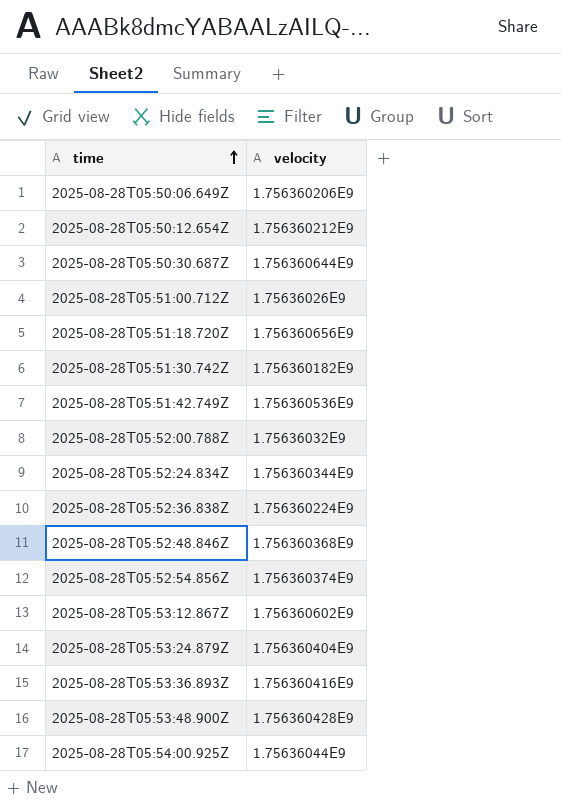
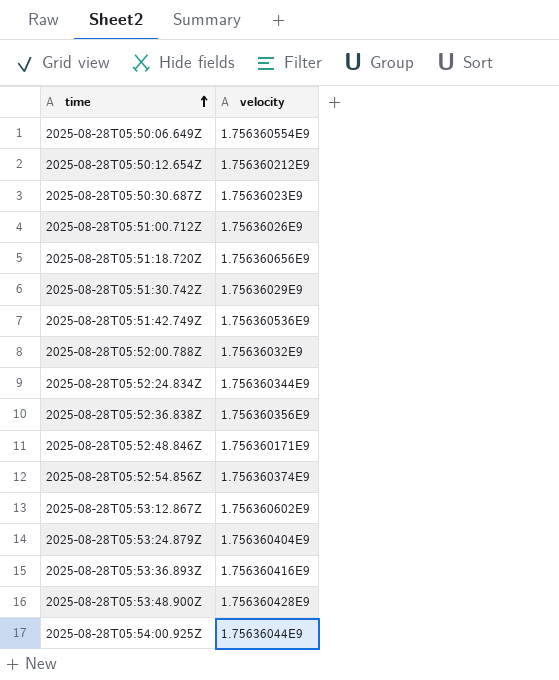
2025-08-28T05:50:06.649Z | velocity: 1.756360206E9 -> 1.756360554E9
2025-08-28T05:50:30.687Z | velocity: 1.756360644E9 -> 1.75636023E9
2025-08-28T05:51:30.742Z | velocity: 1.756360182E9 -> 1.75636029E9
2025-08-28T05:52:36.838Z | velocity: 1.756360224E9 -> 1.756360356E9
2025-08-28T05:52:48.846Z | velocity: 1.756360368E9 -> 1.756360171E9

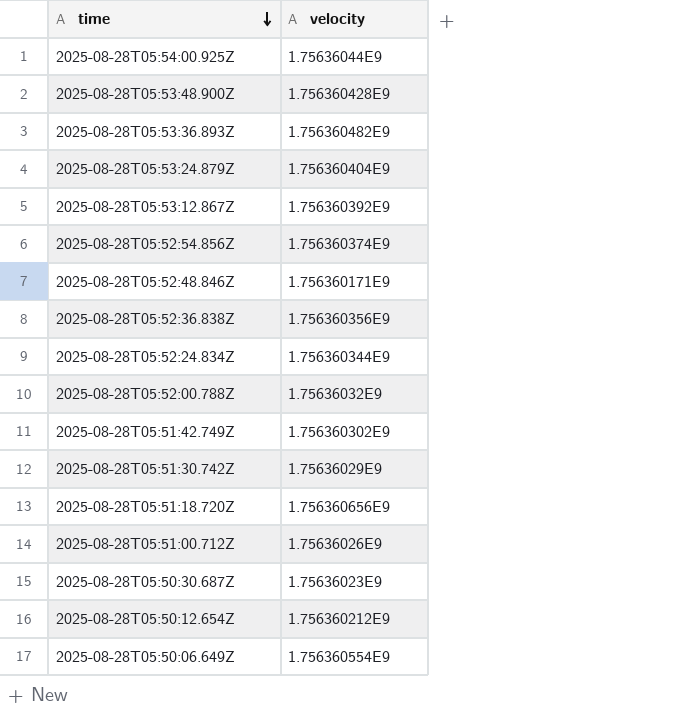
row order: time ascending -> time descending
2025-08-28T05:53:36.893Z | velocity: 1.756360416E9 -> 1.756360482E9
2025-08-28T05:53:12.867Z | velocity: 1.756360602E9 -> 1.756360392E9
2025-08-28T05:51:42.749Z | velocity: 1.756360536E9 -> 1.756360302E9

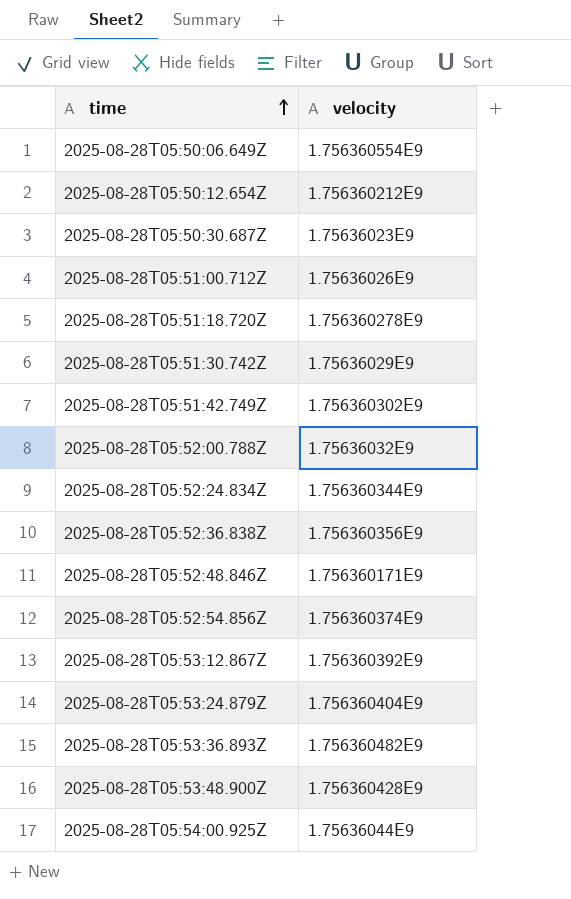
row order: time descending -> time ascending
2025-08-28T05:51:18.720Z | velocity: 1.756360656E9 -> 1.756360278E9

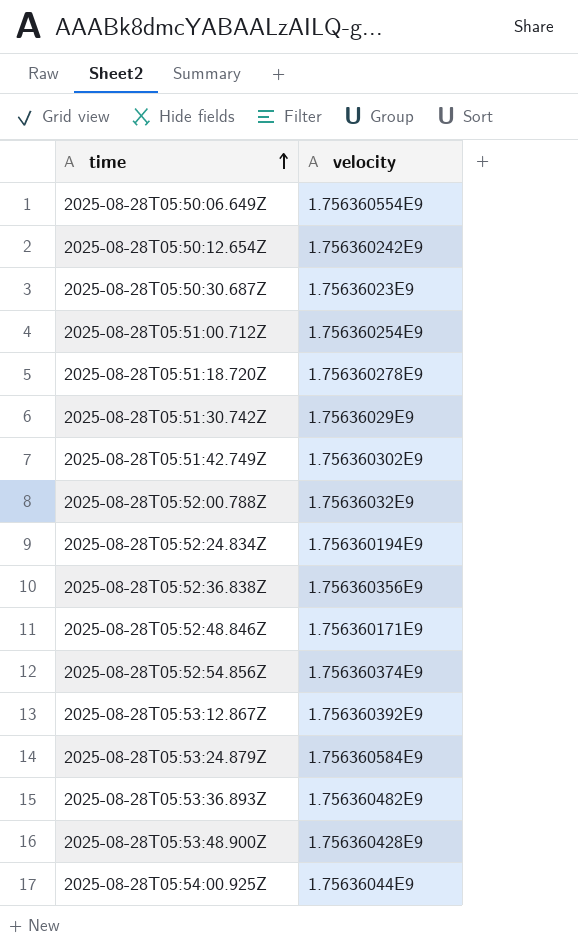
2025-08-28T05:50:12.654Z | velocity: 1.756360212E9 -> 1.756360242E9
2025-08-28T05:51:00.712Z | velocity: 1.75636026E9 -> 1.756360254E9
2025-08-28T05:52:24.834Z | velocity: 1.756360344E9 -> 1.756360194E9
2025-08-28T05:53:24.879Z | velocity: 1.756360404E9 -> 1.756360584E9

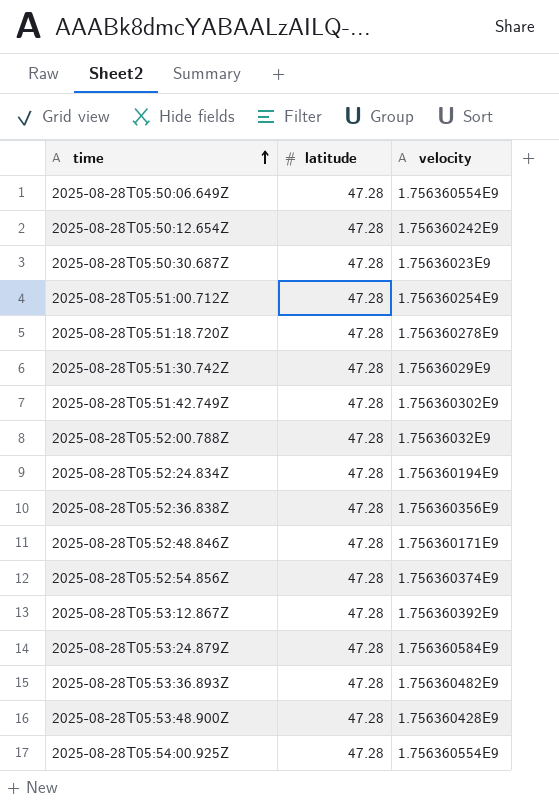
column latitude | position: none -> 2
2025-08-28T05:54:00.925Z | velocity: 1.75636044E9 -> 1.756360554E9

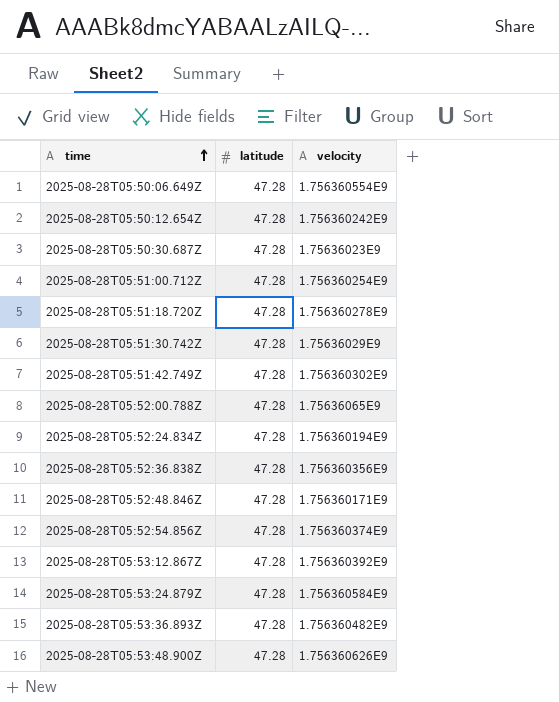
row 2025-08-28T05:54:00.925Z: 47.28 | 1.756360554E9 -> none
2025-08-28T05:52:00.788Z | velocity: 1.75636032E9 -> 1.75636065E9
2025-08-28T05:53:48.900Z | velocity: 1.756360428E9 -> 1.756360626E9

